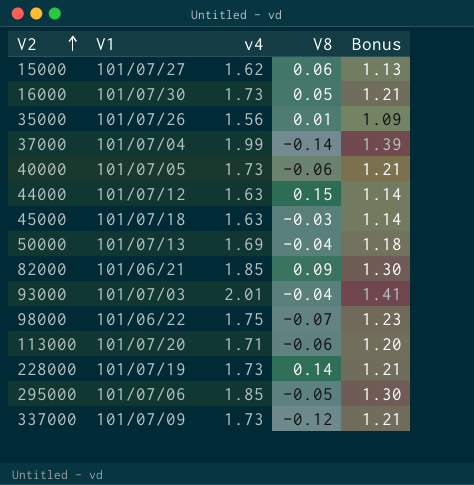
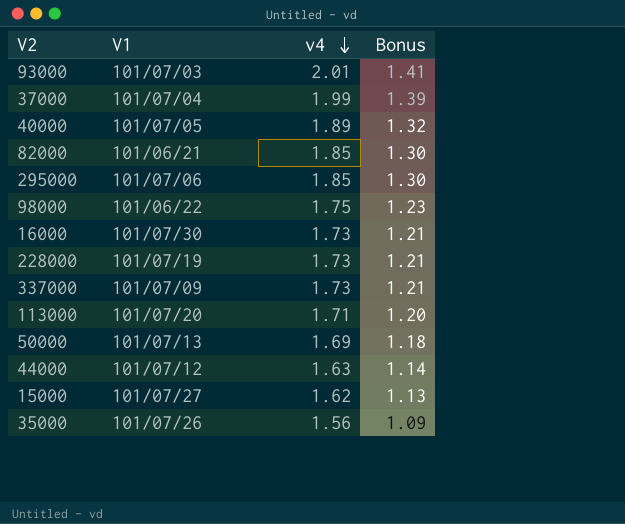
row order: V2 ascending -> v4 descending
column V8 | position: 4 -> none
row 45000: 101/07/18 | 1.63 | -0.03 | 1.14 -> none
40000 | v4: 1.73 -> 1.89
40000 | Bonus: 1.21 -> 1.32

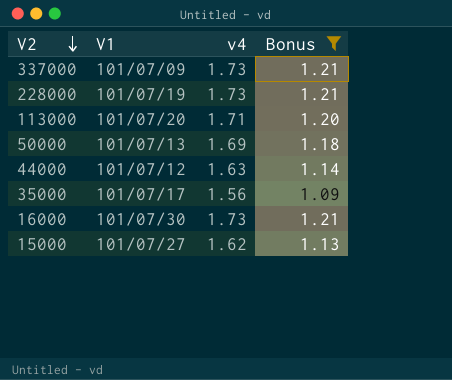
filter: none -> Bonus <= 1.21
row order: v4 descending -> V2 descending
35000 | V1: 101/07/26 -> 101/07/17

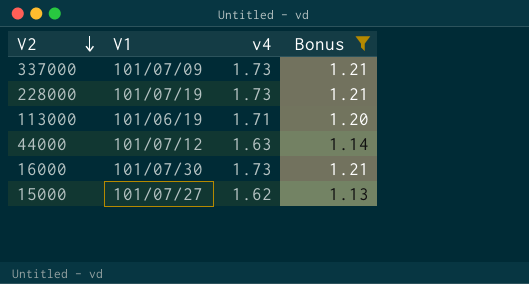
row 50000: 101/07/13 | 1.69 | 1.18 -> none
row 35000: 101/07/17 | 1.56 | 1.09 -> none
113000 | V1: 101/07/20 -> 101/06/19

